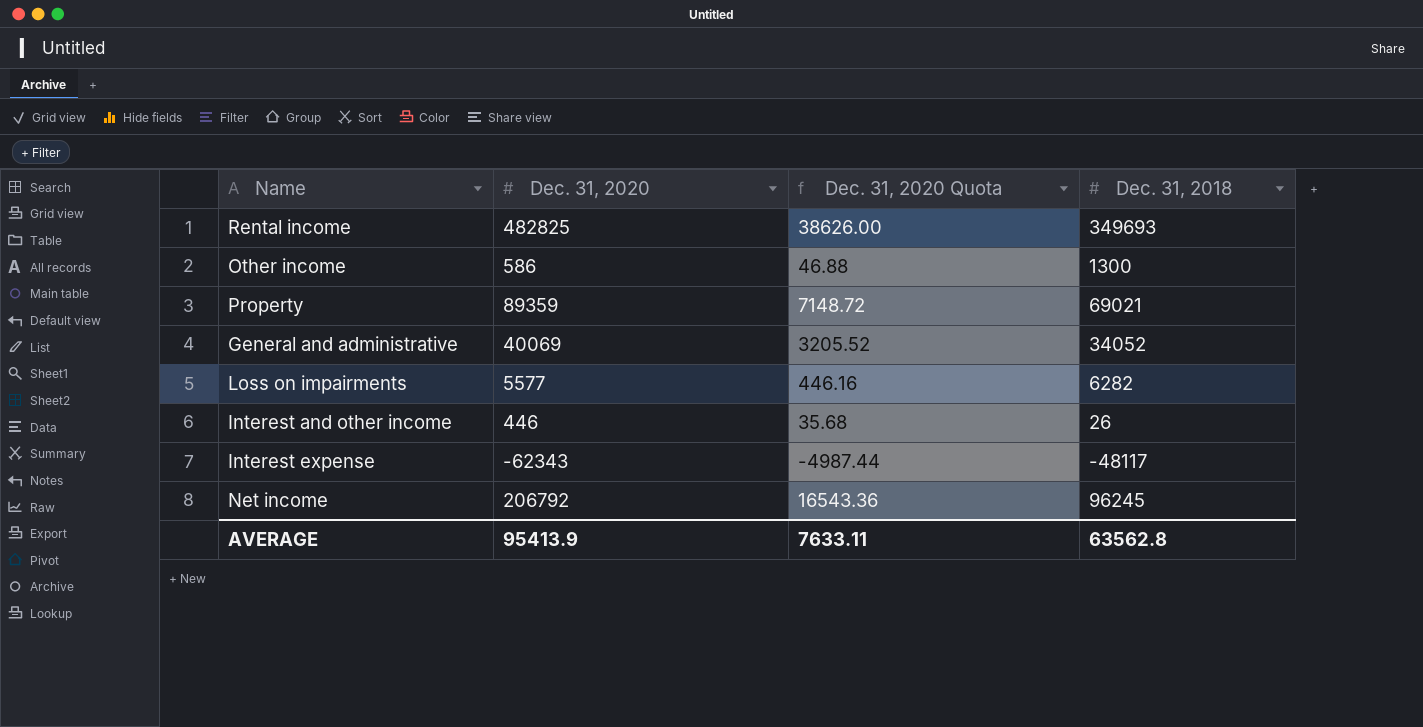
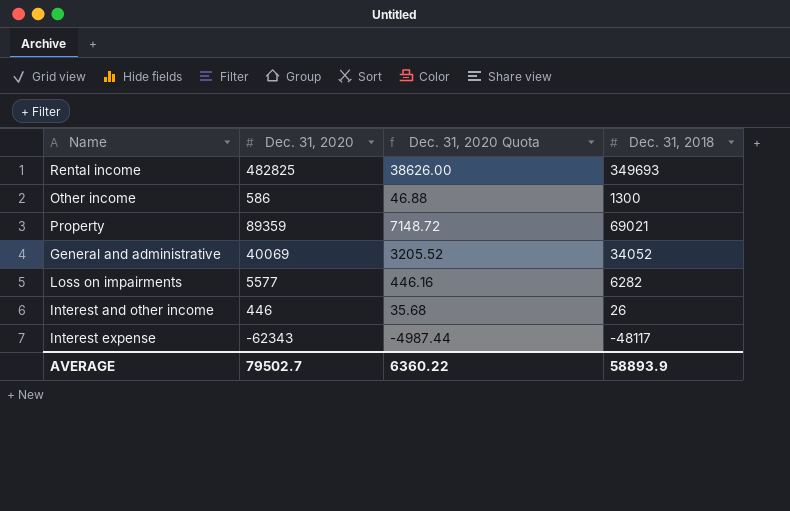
row Net income: 206792 | 16543.36 | 96245 -> none
AVERAGE | Dec. 31, 2020: 95413.9 -> 79502.7
AVERAGE | Dec. 31, 2020 Quota: 7633.11 -> 6360.22
AVERAGE | Dec. 31, 2018: 63562.8 -> 58893.9

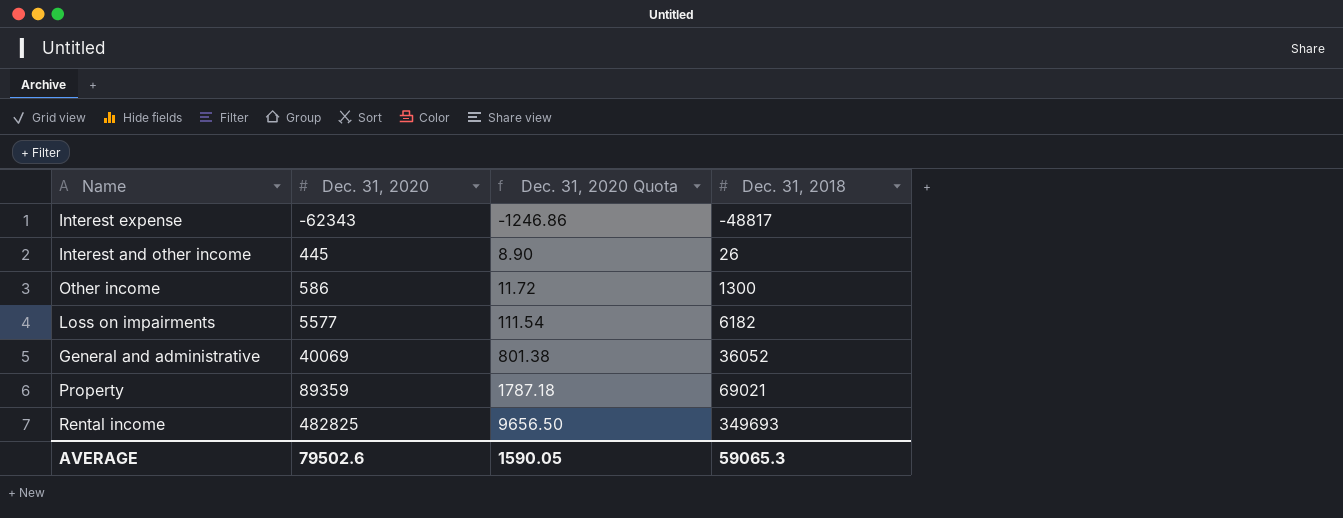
row order: none -> Dec. 31, 2020 ascending
column Dec. 31, 2020 Quota | formula: [Dec. 31, 2020] * 0.08 -> [Dec. 31, 2020] * 0.02
Interest expense | Dec. 31, 2018: -48117 -> -48817
Interest and other income | Dec. 31, 2020: 446 -> 445
Loss on impairments | Dec. 31, 2018: 6282 -> 6182
General and administrative | Dec. 31, 2018: 34052 -> 36052
AVERAGE | Dec. 31, 2020: 79502.7 -> 79502.6
AVERAGE | Dec. 31, 2020 Quota: 6360.22 -> 1590.05
AVERAGE | Dec. 31, 2018: 58893.9 -> 59065.3

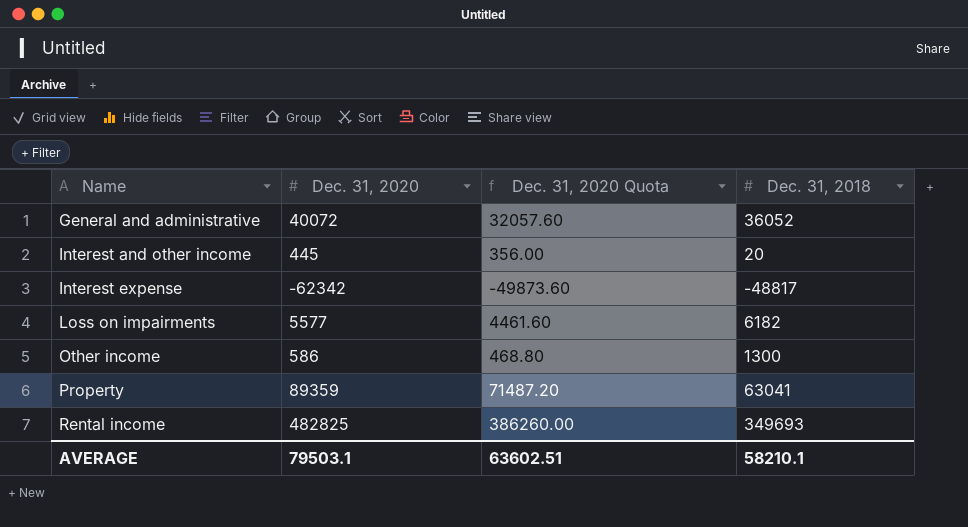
row order: Dec. 31, 2020 ascending -> Name ascending
column Dec. 31, 2020 Quota | formula: [Dec. 31, 2020] * 0.02 -> [Dec. 31, 2020] * 0.8
General and administrative | Dec. 31, 2020: 40069 -> 40072
Interest and other income | Dec. 31, 2018: 26 -> 20
Interest expense | Dec. 31, 2020: -62343 -> -62342
Property | Dec. 31, 2018: 69021 -> 63041
AVERAGE | Dec. 31, 2020: 79502.6 -> 79503.1
AVERAGE | Dec. 31, 2020 Quota: 1590.05 -> 63602.51
AVERAGE | Dec. 31, 2018: 59065.3 -> 58210.1

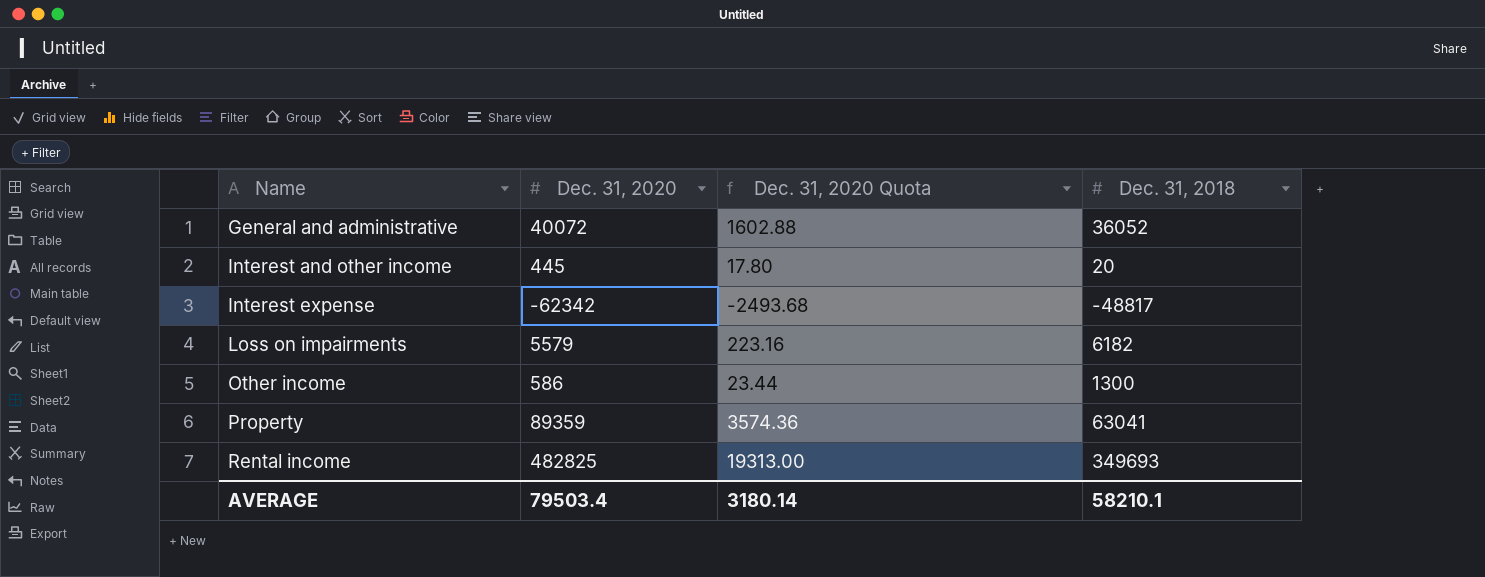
column Dec. 31, 2020 Quota | formula: [Dec. 31, 2020] * 0.8 -> [Dec. 31, 2020] * 0.04
Loss on impairments | Dec. 31, 2020: 5577 -> 5579
AVERAGE | Dec. 31, 2020: 79503.1 -> 79503.4
AVERAGE | Dec. 31, 2020 Quota: 63602.51 -> 3180.14

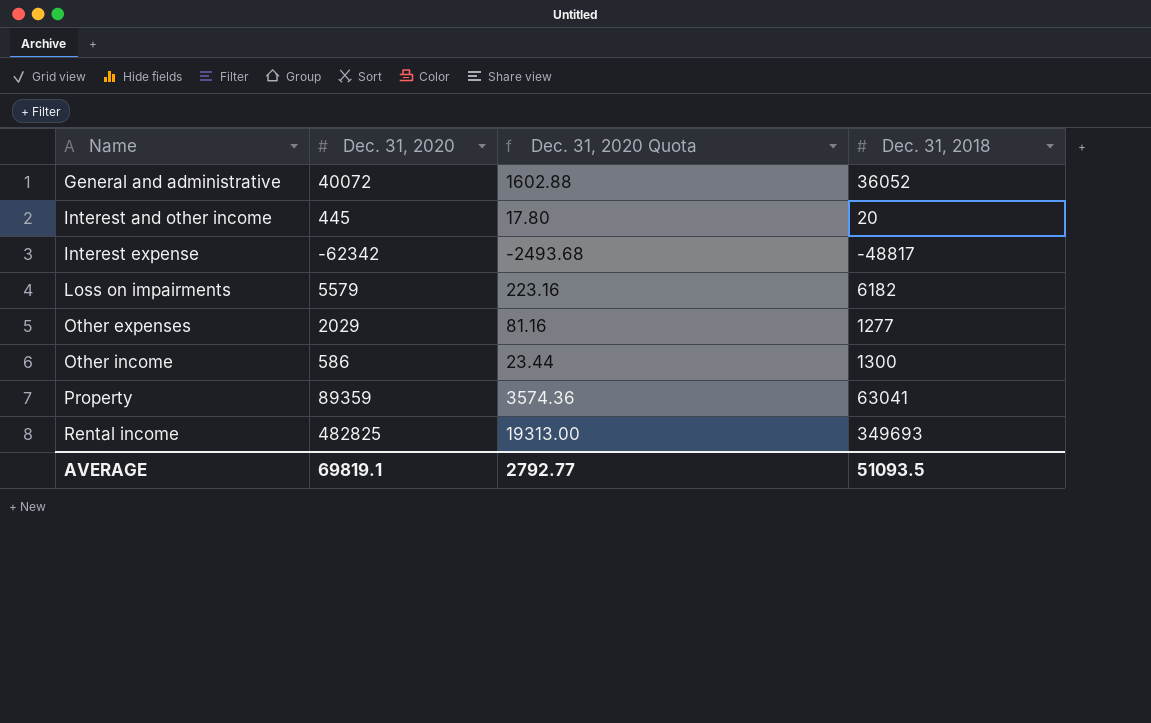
row Other expenses: none -> 2029 | 81.16 | 1277
AVERAGE | Dec. 31, 2020: 79503.4 -> 69819.1
AVERAGE | Dec. 31, 2020 Quota: 3180.14 -> 2792.77
AVERAGE | Dec. 31, 2018: 58210.1 -> 51093.5

